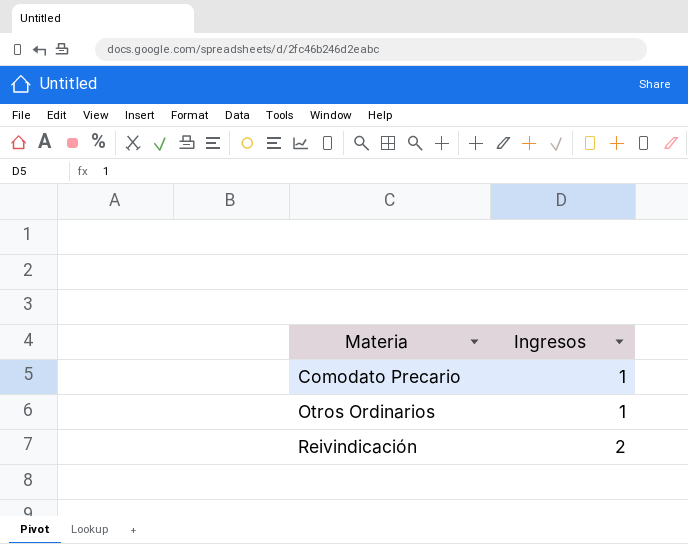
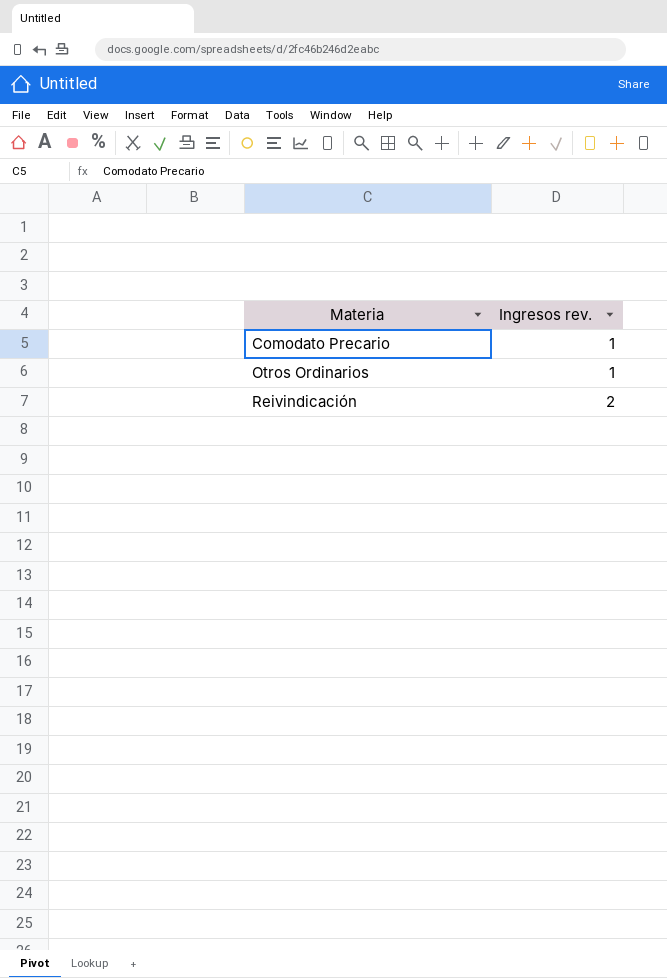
column name: Ingresos -> Ingresos rev.

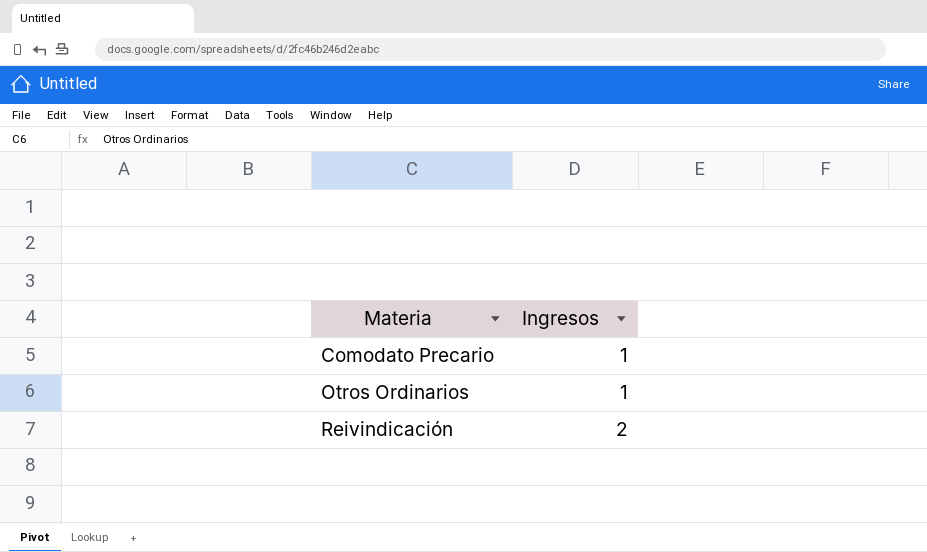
column name: Ingresos rev. -> Ingresos

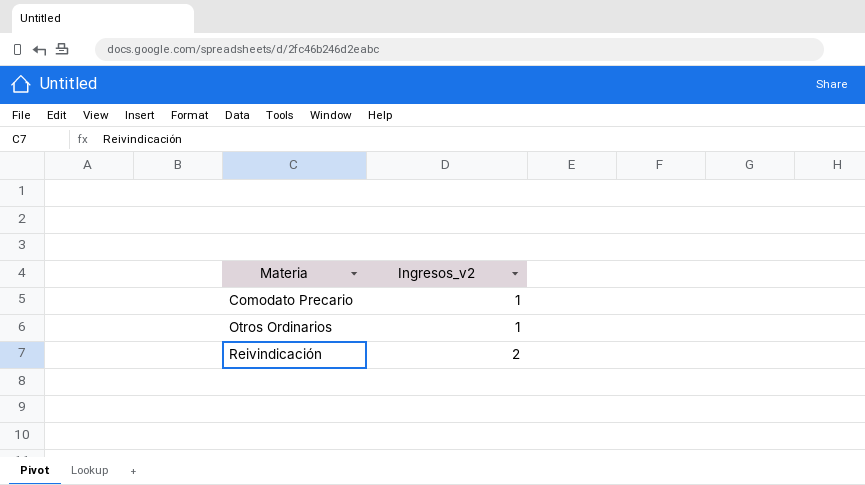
column name: Ingresos -> Ingresos_v2

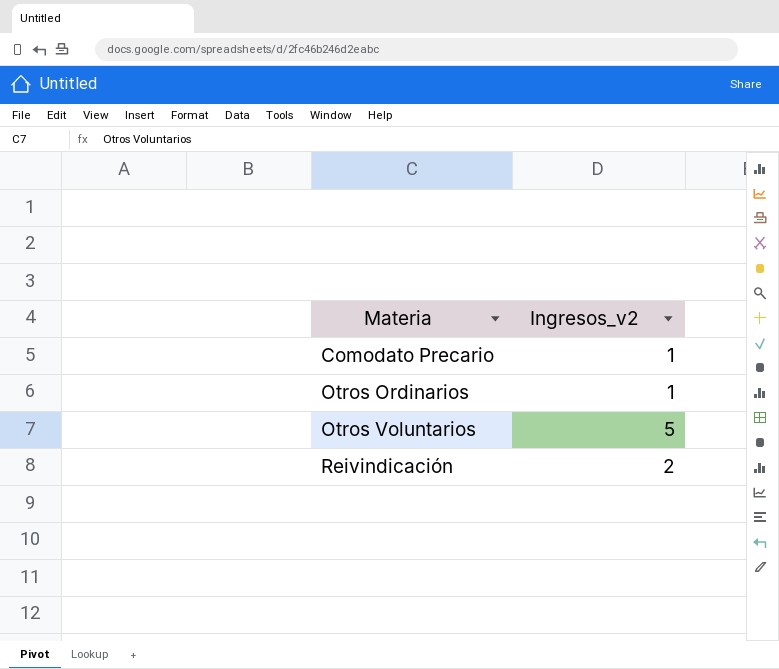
row Otros Voluntarios: none -> 5

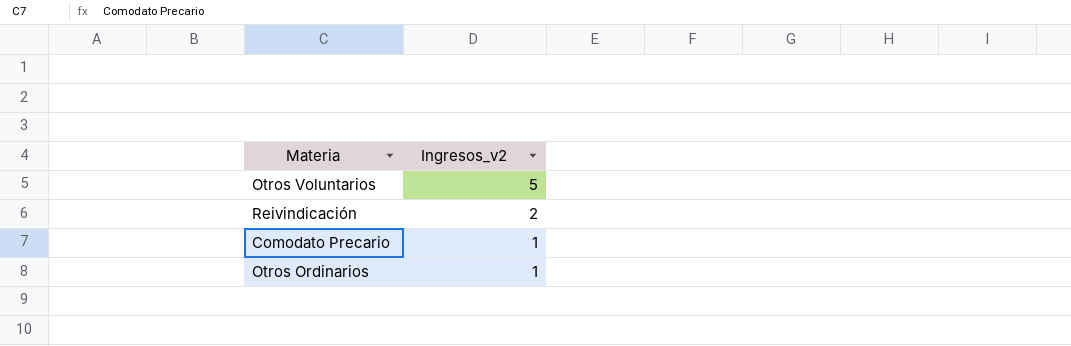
row order: Materia ascending -> Ingresos_v2 descending

